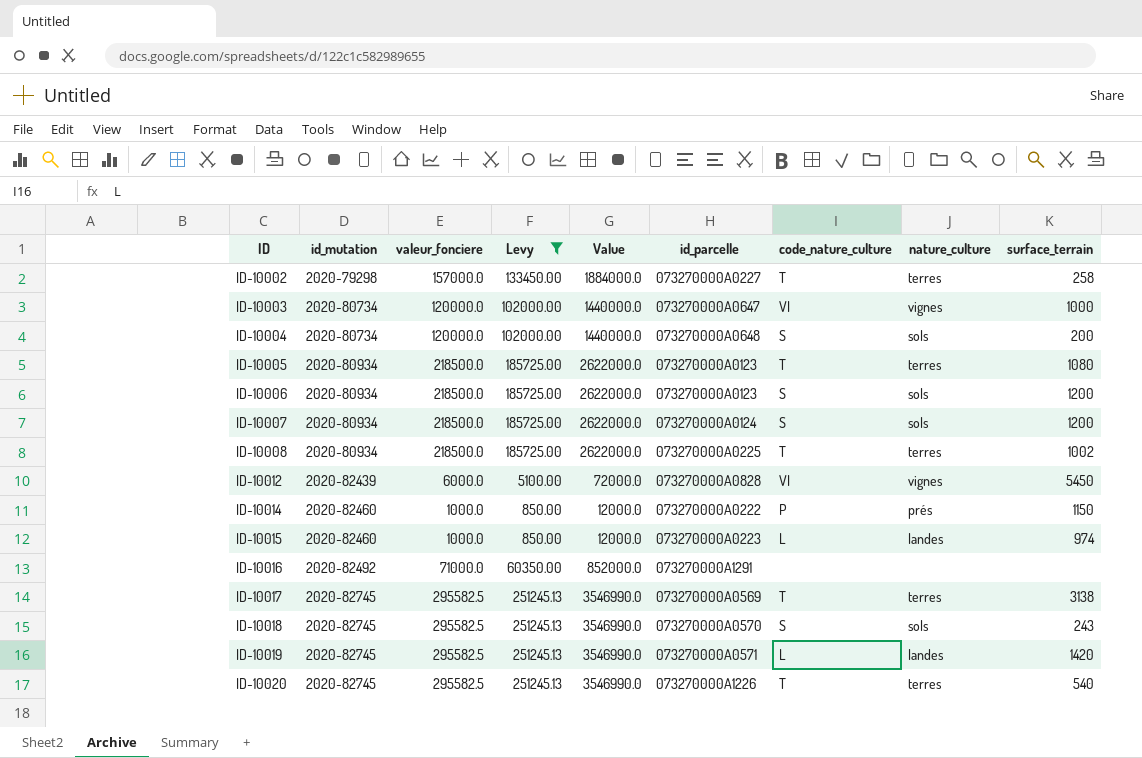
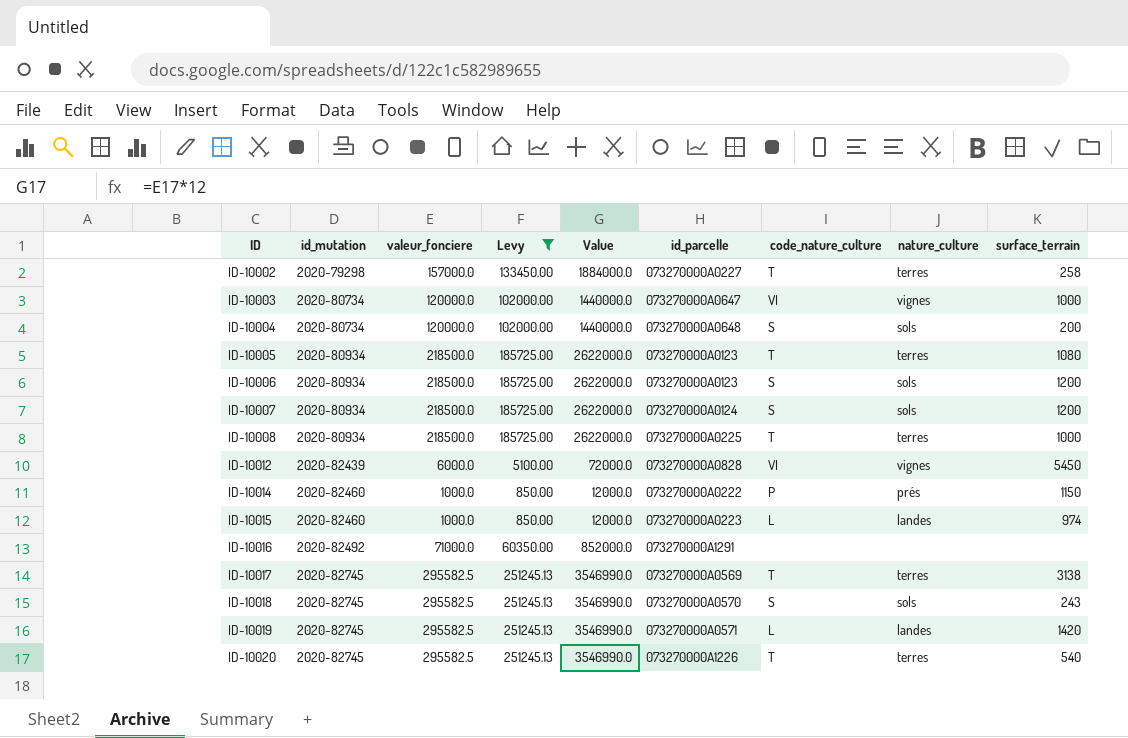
ID-10008 | surface_terrain: 1002 -> 1000

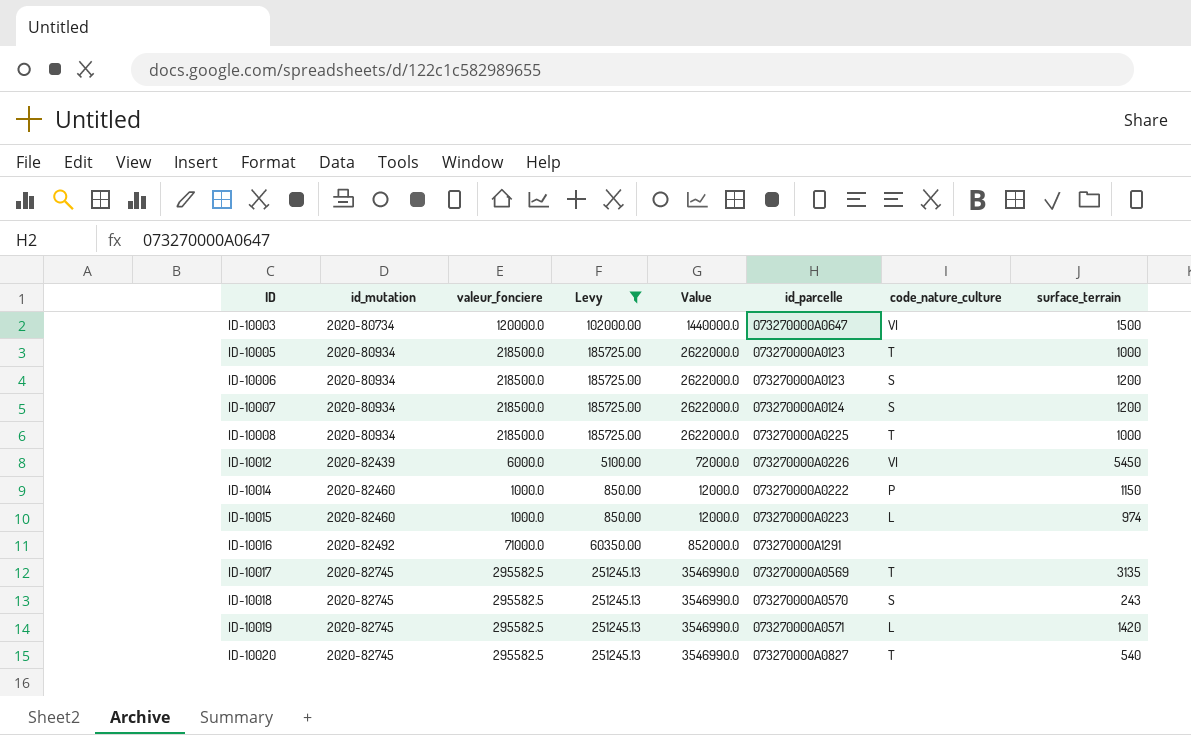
column nature_culture | position: 8 -> none
row ID-10002: 2020-79298 | 157000.0 | 133450.00 | 1884000.0 | 073270000A0227 | T | terres | 258 -> none
row ID-10004: 2020-80734 | 120000.0 | 102000.00 | 1440000.0 | 073270000A0648 | S | sols | 200 -> none
ID-10003 | surface_terrain: 1000 -> 1500
ID-10005 | surface_terrain: 1080 -> 1000
ID-10012 | id_parcelle: 073270000A0828 -> 073270000A0226
ID-10017 | surface_terrain: 3138 -> 3135
ID-10020 | id_parcelle: 073270000A1226 -> 073270000A0827

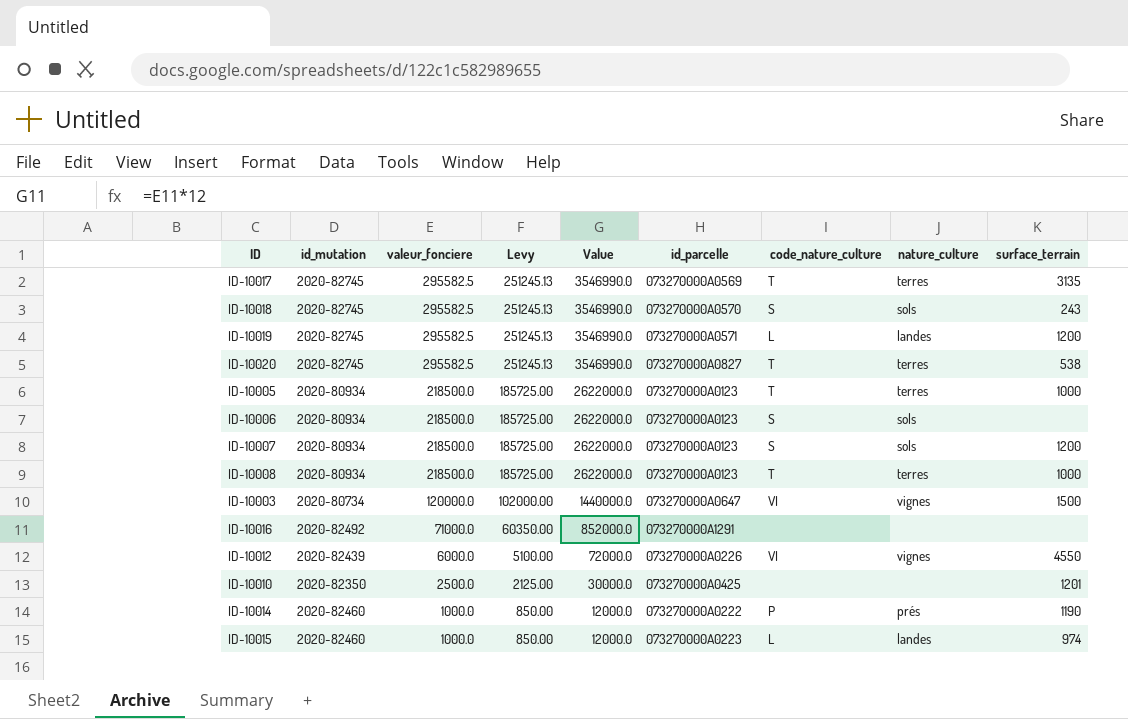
filter: Levy != 2125.00 -> none
row order: ID ascending -> valeur_fonciere descending
column nature_culture | position: none -> 8
ID-10019 | surface_terrain: 1420 -> 1200
ID-10020 | surface_terrain: 540 -> 538
ID-10006 | surface_terrain: 1200 -> none
ID-10007 | id_parcelle: 073270000A0124 -> 073270000A0123
ID-10008 | id_parcelle: 073270000A0225 -> 073270000A0123
ID-10012 | surface_terrain: 5450 -> 4550
ID-10014 | surface_terrain: 1150 -> 1190

